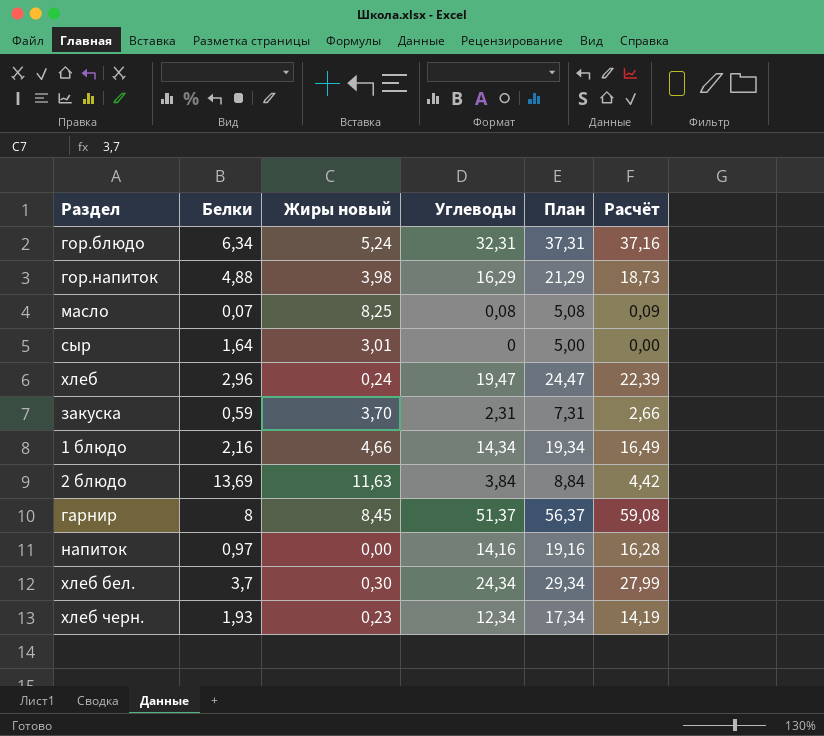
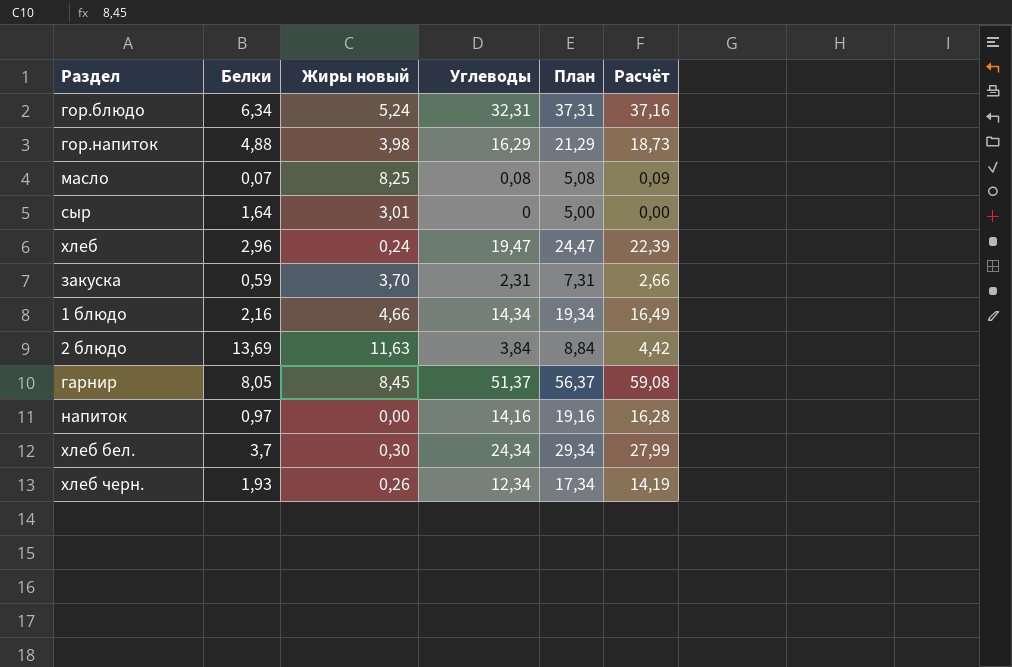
гарнир | Белки: 8 -> 8,05
хлеб черн. | Жиры новый: 0,23 -> 0,26

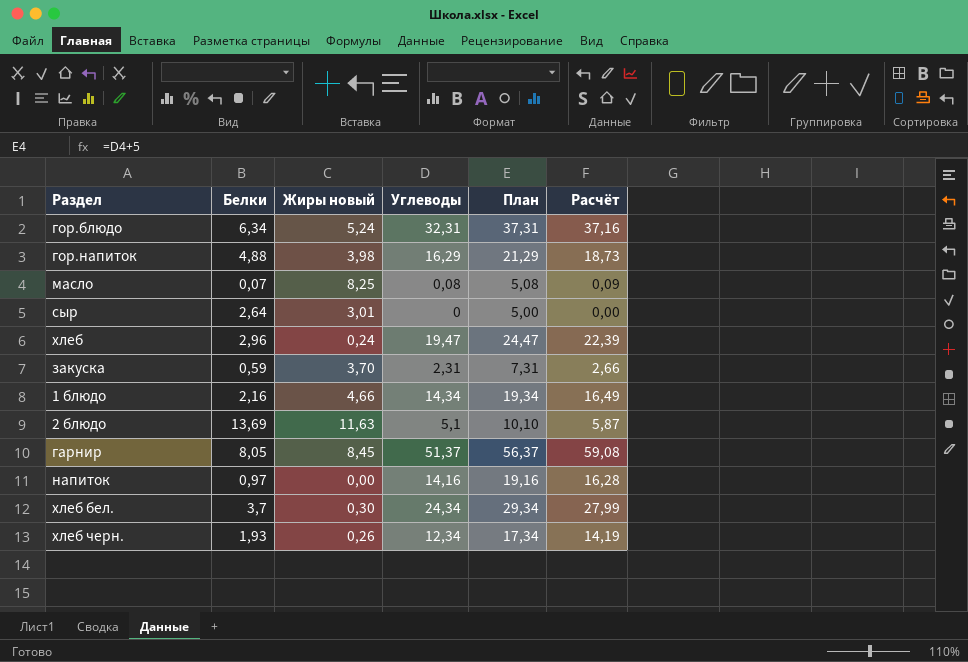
сыр | Белки: 1,64 -> 2,64
2 блюдо | Углеводы: 3,84 -> 5,1
2 блюдо | План: 8,84 -> 10,10
2 блюдо | Расчёт: 4,42 -> 5,87

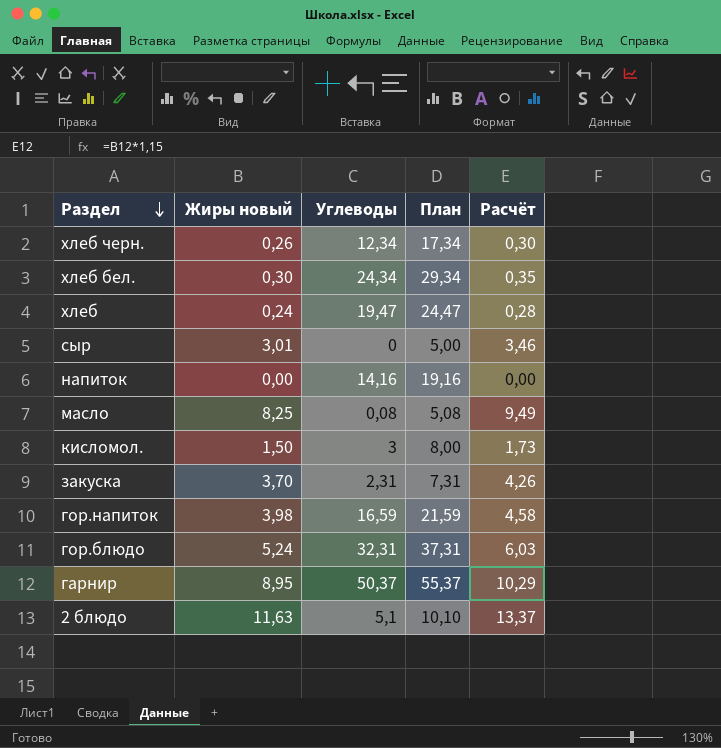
row order: none -> Раздел descending
column Белки | position: 2 -> none
column Расчёт | formula: [Углеводы] * 1,15 -> [Жиры новый] * 1,15
row 1 блюдо: 2,16 | 4,66 | 14,34 | 19,34 | 16,49 -> none
row кисломол.: none -> 1,50 | 3 | 8,00 | 1,73
гор.напиток | Углеводы: 16,29 -> 16,59
гор.напиток | План: 21,29 -> 21,59
гарнир | Жиры новый: 8,45 -> 8,95
гарнир | Углеводы: 51,37 -> 50,37
гарнир | План: 56,37 -> 55,37

